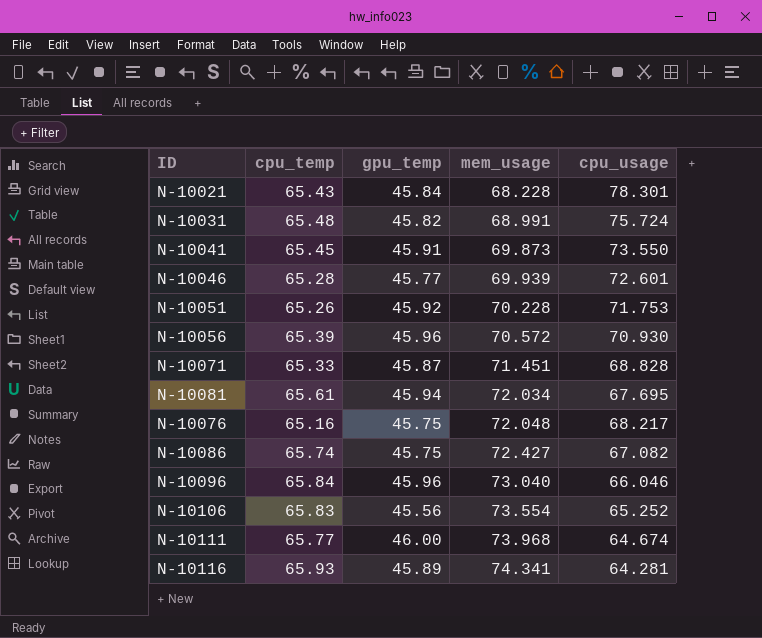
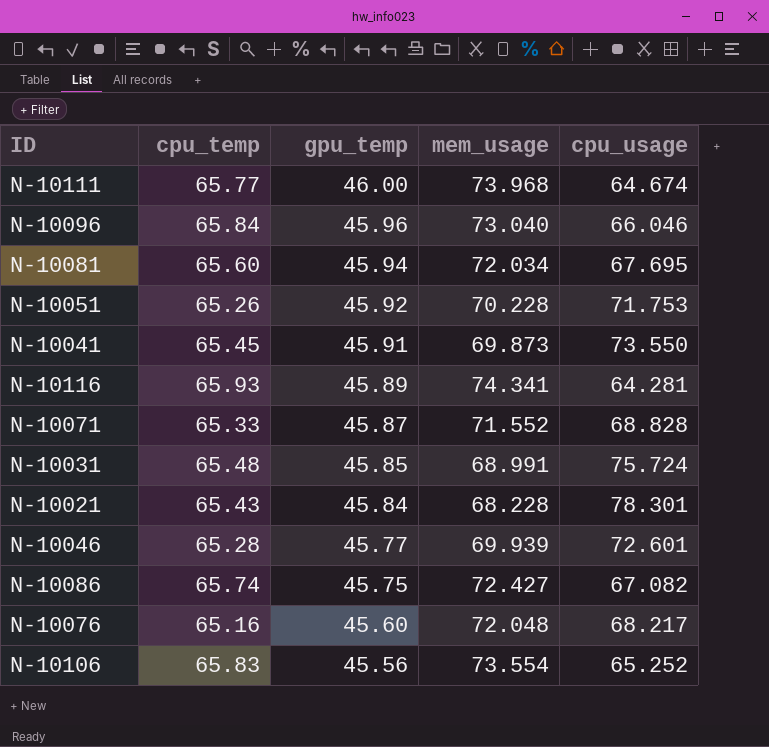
row order: mem_usage ascending -> gpu_temp descending
row N-10056: 65.39 | 45.96 | 70.572 | 70.930 -> none
N-10081 | cpu_temp: 65.61 -> 65.60
N-10071 | mem_usage: 71.451 -> 71.552
N-10031 | gpu_temp: 45.82 -> 45.85
N-10076 | gpu_temp: 45.75 -> 45.60

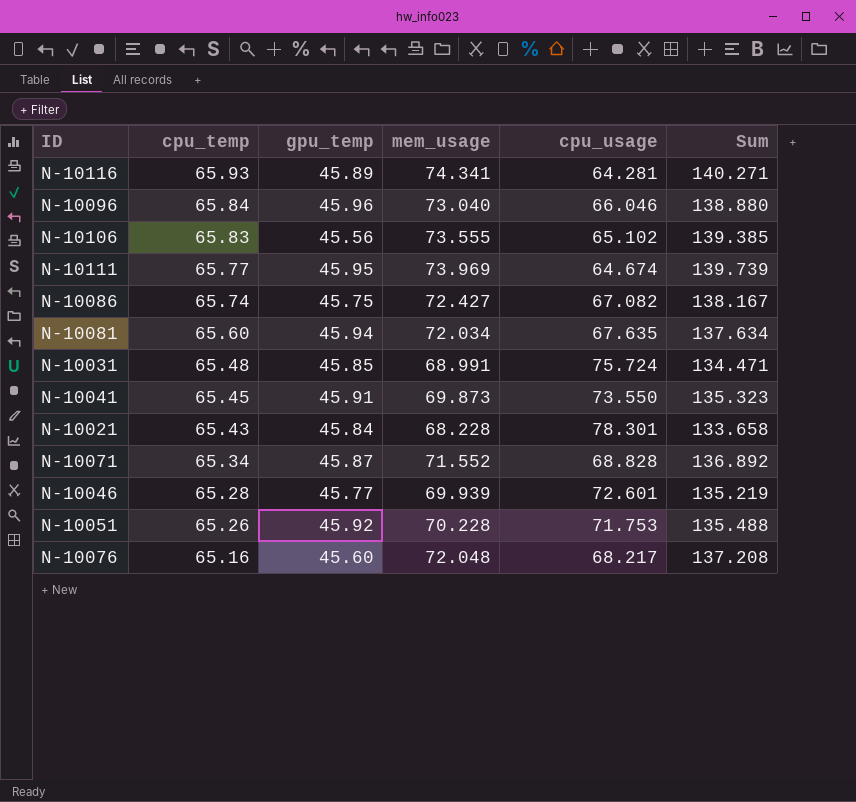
row order: gpu_temp descending -> cpu_temp descending
column Sum | formula: none -> [cpu_temp] + [mem_usage]
N-10106 | mem_usage: 73.554 -> 73.555
N-10106 | cpu_usage: 65.252 -> 65.102
N-10111 | gpu_temp: 46.00 -> 45.95
N-10111 | mem_usage: 73.968 -> 73.969
N-10081 | cpu_usage: 67.695 -> 67.635
N-10071 | cpu_temp: 65.33 -> 65.34

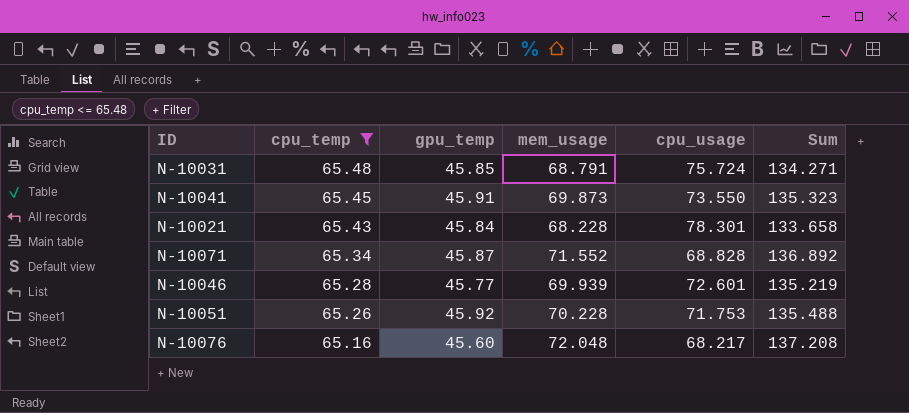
filter: none -> cpu_temp <= 65.48
N-10031 | mem_usage: 68.991 -> 68.791
N-10031 | Sum: 134.471 -> 134.271

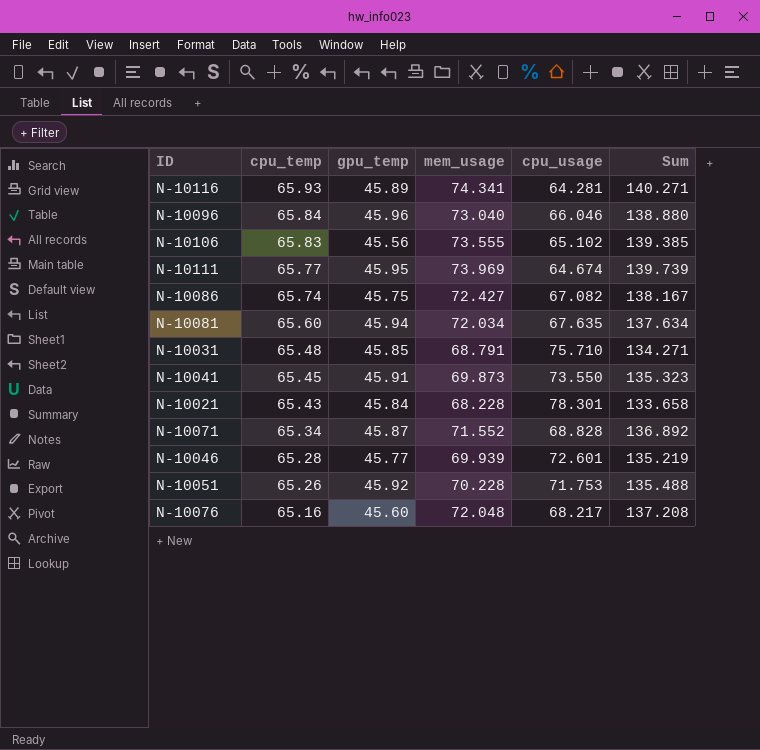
filter: cpu_temp <= 65.48 -> none
N-10031 | cpu_usage: 75.724 -> 75.710

